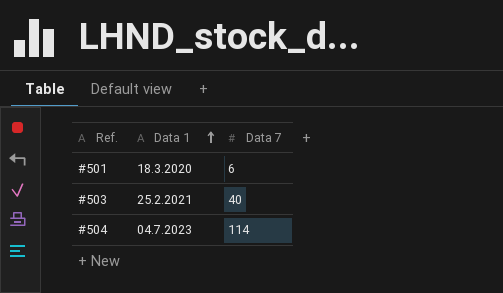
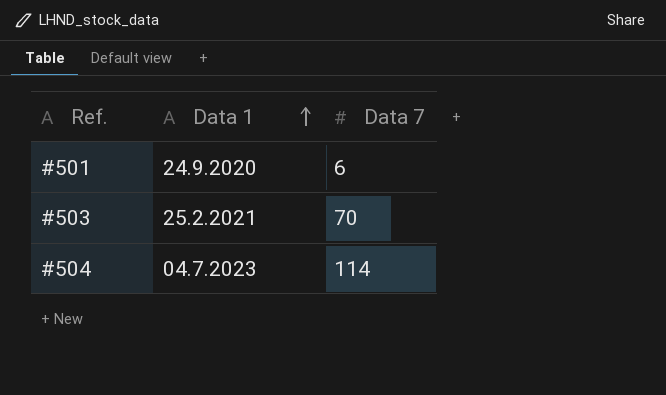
#501 | Data 1: 18.3.2020 -> 24.9.2020
#503 | Data 7: 40 -> 70

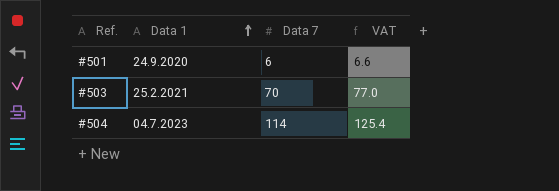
column VAT | formula: none -> [Data 7] * 1.1

